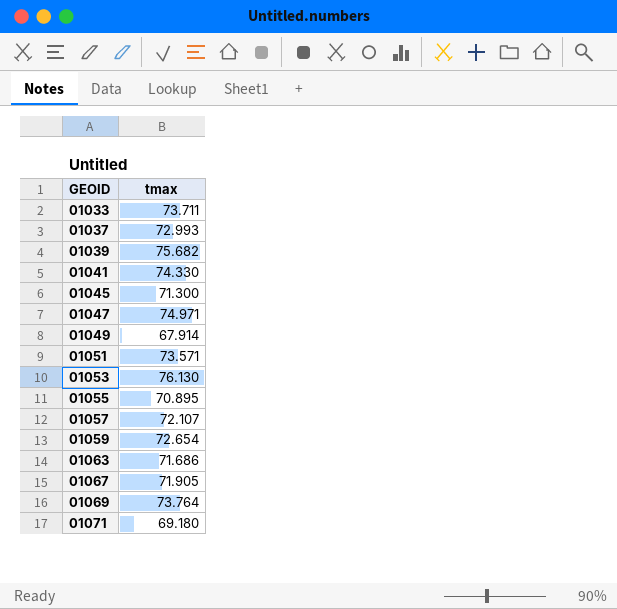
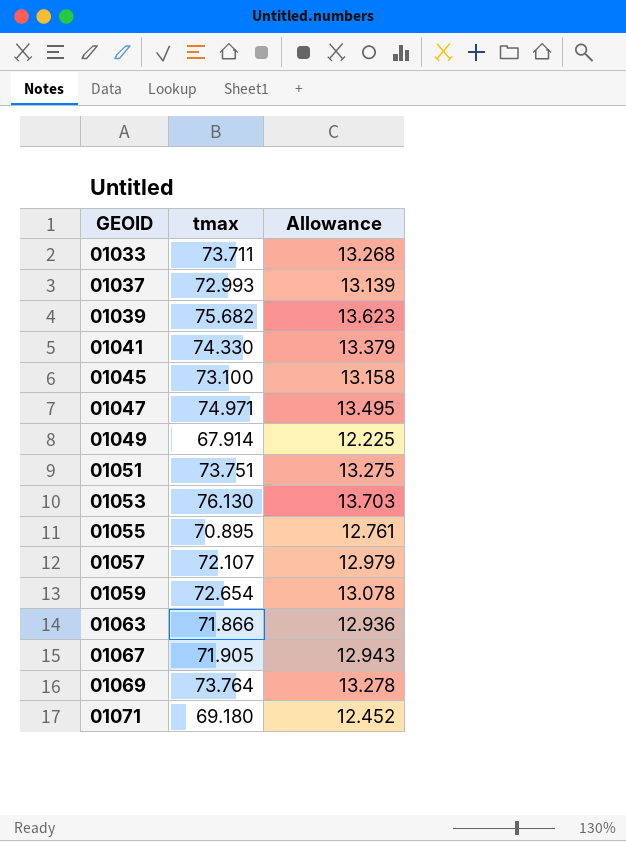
column Allowance | formula: none -> [tmax] * 0.18
01045 | tmax: 71.300 -> 73.100
01051 | tmax: 73.571 -> 73.751
01063 | tmax: 71.686 -> 71.866

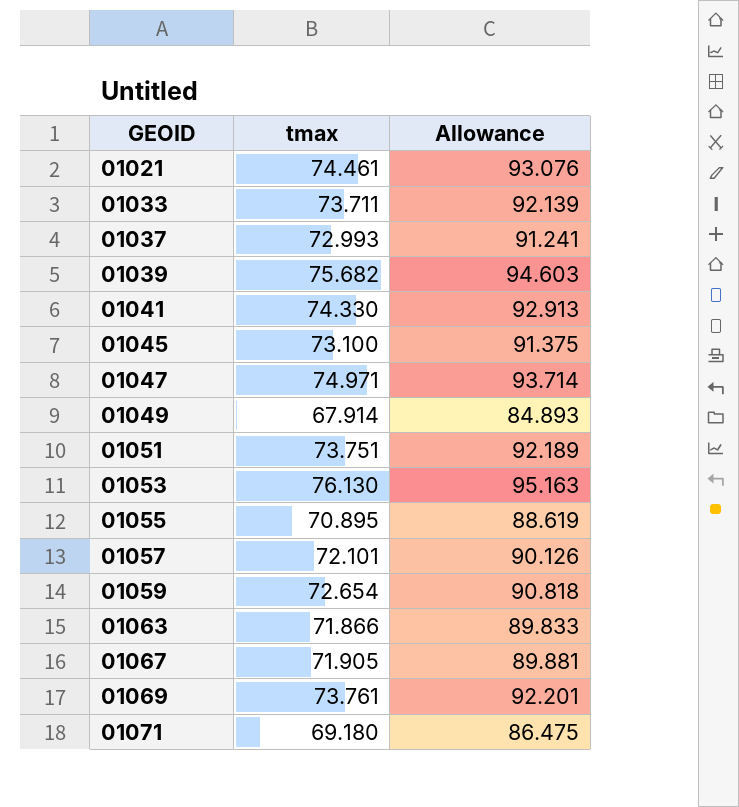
column Allowance | formula: [tmax] * 0.18 -> [tmax] * 1.25
row 01021: none -> 74.461 | 93.076
01057 | tmax: 72.107 -> 72.101
01069 | tmax: 73.764 -> 73.761

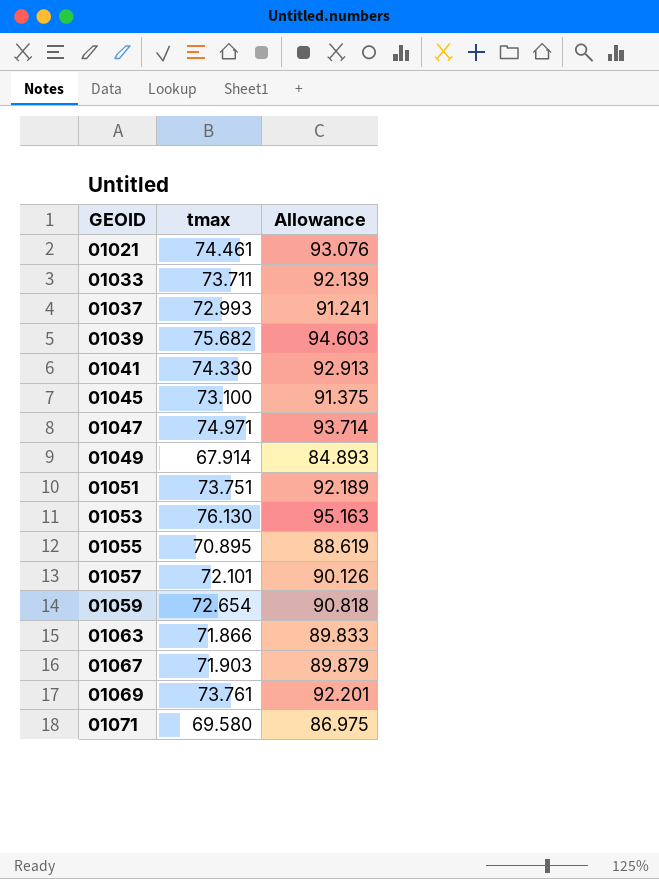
01067 | tmax: 71.905 -> 71.903
01067 | Allowance: 89.881 -> 89.879
01071 | tmax: 69.180 -> 69.580
01071 | Allowance: 86.475 -> 86.975

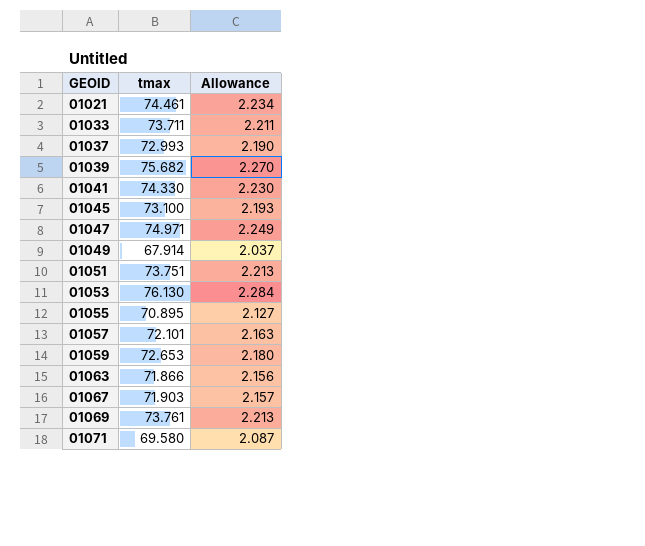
column Allowance | formula: [tmax] * 1.25 -> [tmax] * 0.03
01059 | tmax: 72.654 -> 72.653

